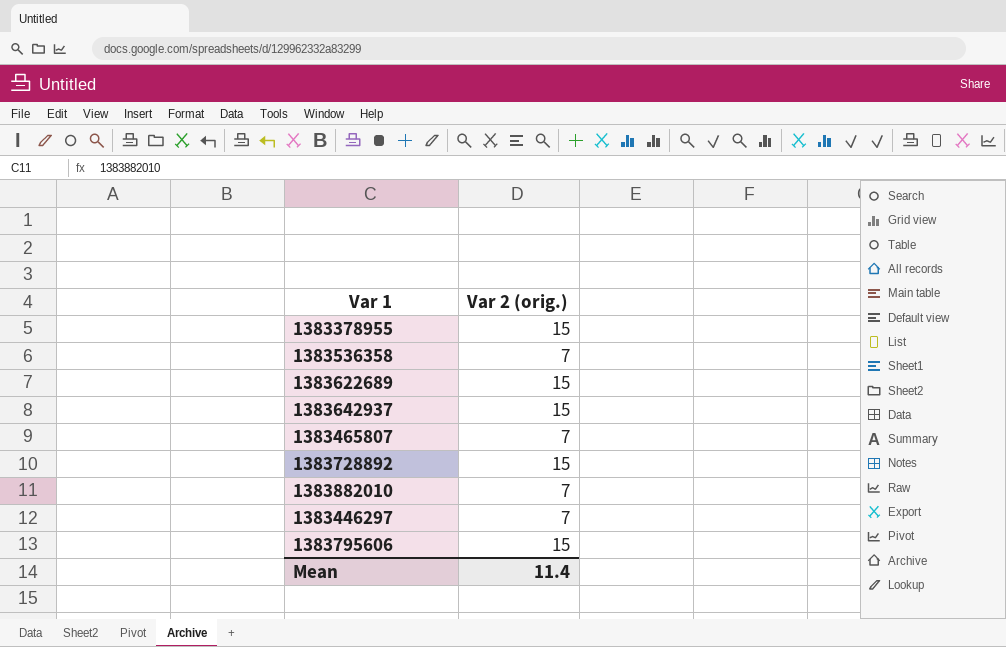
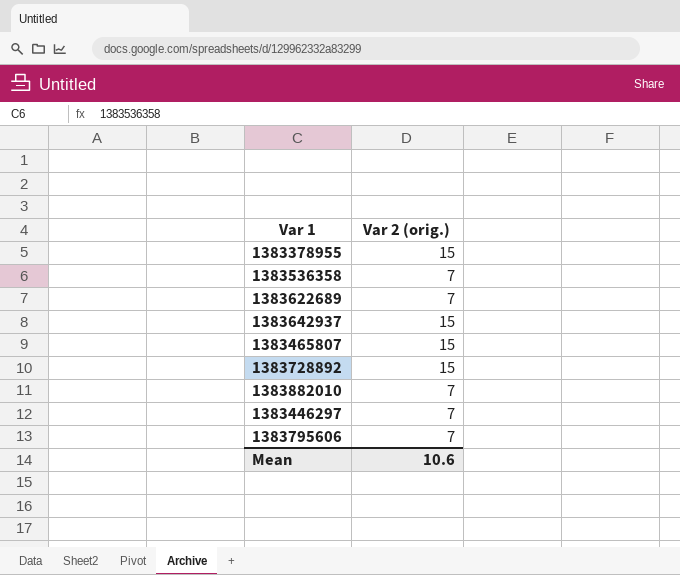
1383622689 | Var 2 (orig.): 15 -> 7
1383465807 | Var 2 (orig.): 7 -> 15
1383795606 | Var 2 (orig.): 15 -> 7
Mean | Var 2 (orig.): 11.4 -> 10.6

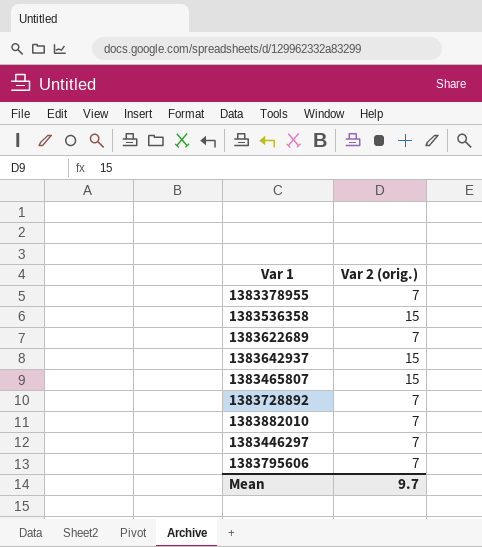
1383378955 | Var 2 (orig.): 15 -> 7
1383536358 | Var 2 (orig.): 7 -> 15
1383728892 | Var 2 (orig.): 15 -> 7
Mean | Var 2 (orig.): 10.6 -> 9.7

